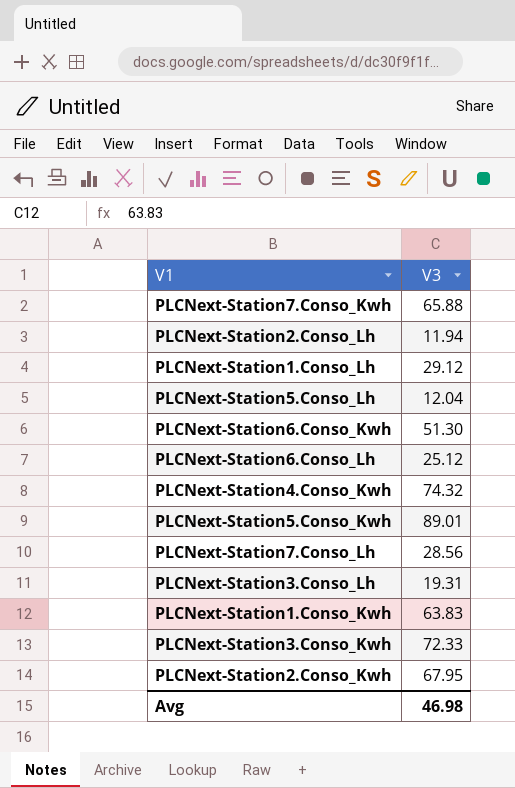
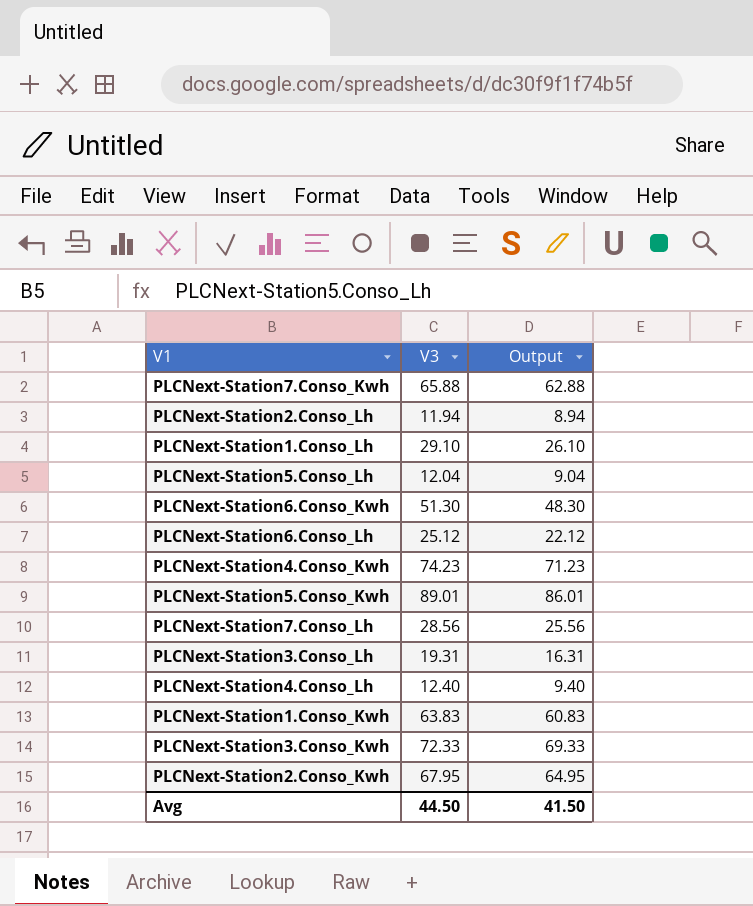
column Output | formula: none -> [V3] - 3
PLCNext-Station1.Conso_Lh | V3: 29.12 -> 29.10
PLCNext-Station4.Conso_Kwh | V3: 74.32 -> 74.23
row PLCNext-Station4.Conso_Lh: none -> 12.40 | 9.40
Avg | V3: 46.98 -> 44.50

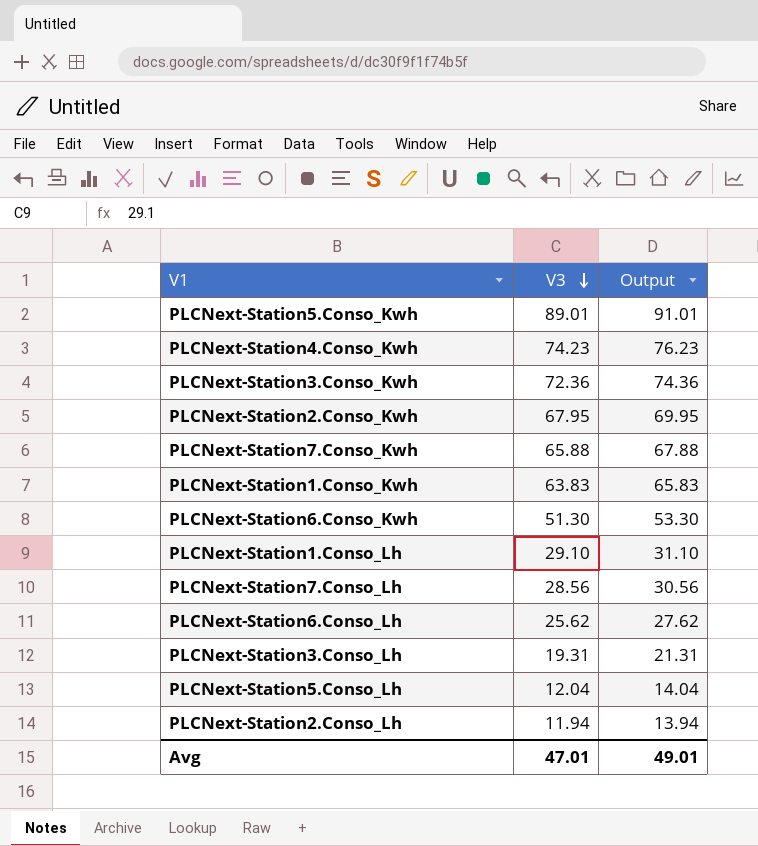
row order: none -> V3 descending
column Output | formula: [V3] - 3 -> [V3] + 2
row PLCNext-Station4.Conso_Lh: 12.40 | 9.40 -> none
PLCNext-Station3.Conso_Kwh | V3: 72.33 -> 72.36
PLCNext-Station6.Conso_Lh | V3: 25.12 -> 25.62
Avg | V3: 44.50 -> 47.01
Avg | Output: 41.50 -> 49.01

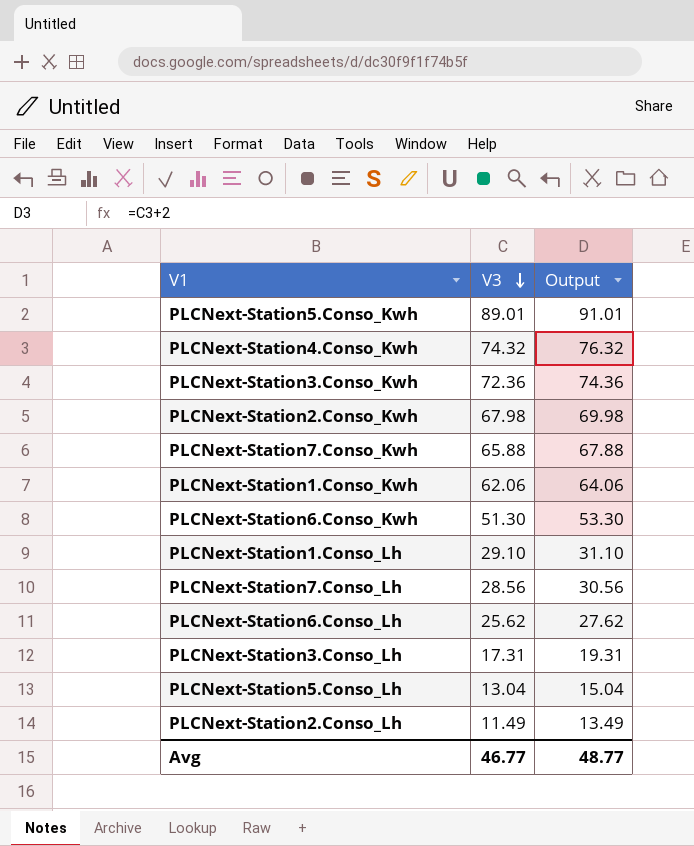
PLCNext-Station4.Conso_Kwh | V3: 74.23 -> 74.32
PLCNext-Station4.Conso_Kwh | Output: 76.23 -> 76.32
PLCNext-Station2.Conso_Kwh | V3: 67.95 -> 67.98
PLCNext-Station2.Conso_Kwh | Output: 69.95 -> 69.98
PLCNext-Station1.Conso_Kwh | V3: 63.83 -> 62.06
PLCNext-Station1.Conso_Kwh | Output: 65.83 -> 64.06
PLCNext-Station3.Conso_Lh | V3: 19.31 -> 17.31
PLCNext-Station3.Conso_Lh | Output: 21.31 -> 19.31
PLCNext-Station5.Conso_Lh | V3: 12.04 -> 13.04
PLCNext-Station5.Conso_Lh | Output: 14.04 -> 15.04
PLCNext-Station2.Conso_Lh | V3: 11.94 -> 11.49
PLCNext-Station2.Conso_Lh | Output: 13.94 -> 13.49
Avg | V3: 47.01 -> 46.77
Avg | Output: 49.01 -> 48.77

